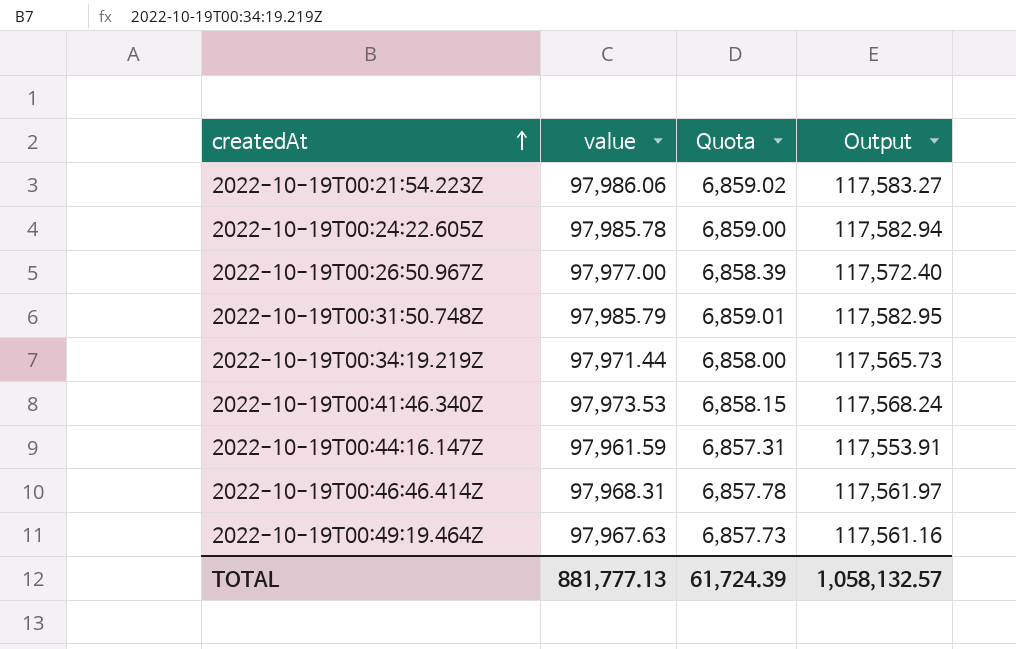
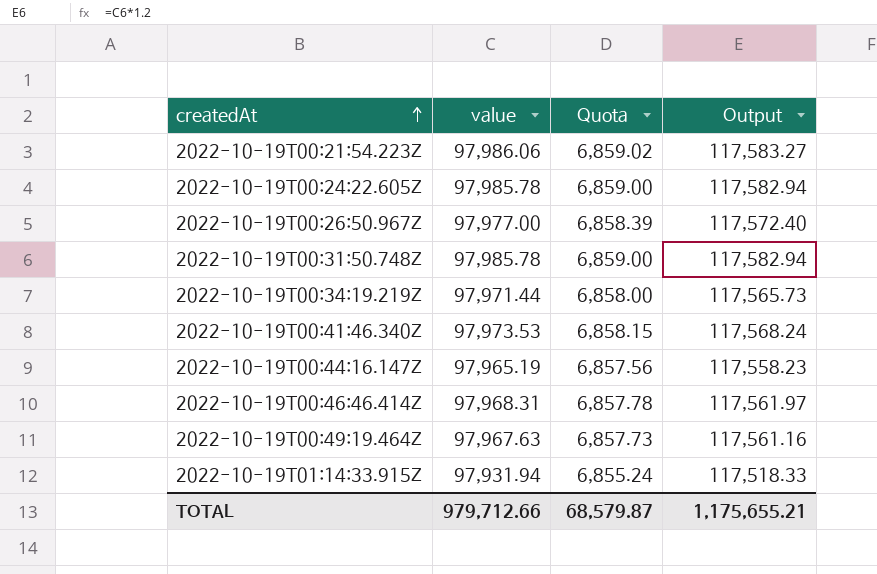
2022-10-19T00:31:50.748Z | value: 97,985.79 -> 97,985.78
2022-10-19T00:31:50.748Z | Quota: 6,859.01 -> 6,859.00
2022-10-19T00:31:50.748Z | Output: 117,582.95 -> 117,582.94
2022-10-19T00:44:16.147Z | value: 97,961.59 -> 97,965.19
2022-10-19T00:44:16.147Z | Quota: 6,857.31 -> 6,857.56
2022-10-19T00:44:16.147Z | Output: 117,553.91 -> 117,558.23
row 2022-10-19T01:14:33.915Z: none -> 97,931.94 | 6,855.24 | 117,518.33
TOTAL | value: 881,777.13 -> 979,712.66
TOTAL | Quota: 61,724.39 -> 68,579.87
TOTAL | Output: 1,058,132.57 -> 1,175,655.21

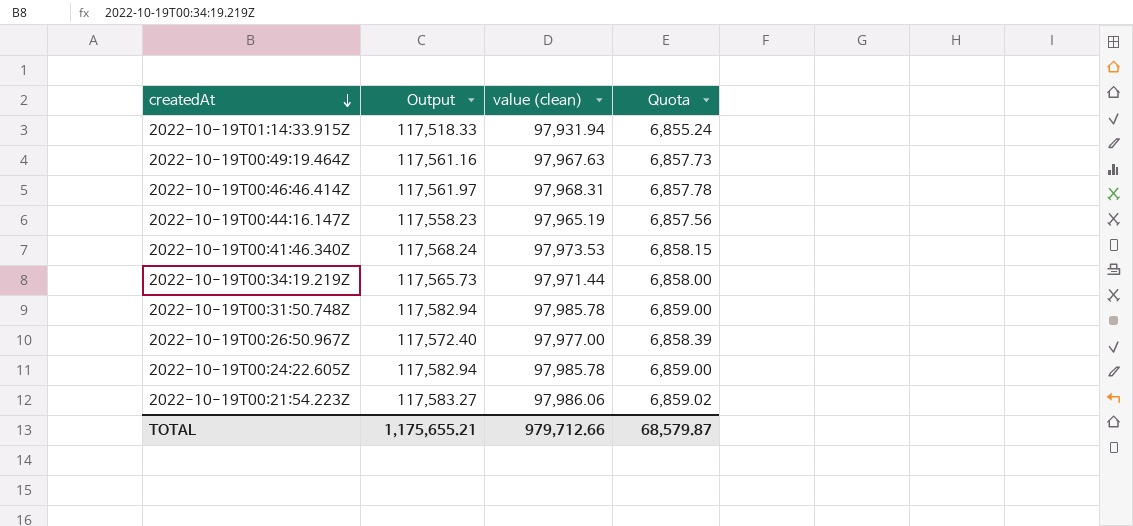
row order: createdAt ascending -> createdAt descending
column Output | position: 4 -> 2
column name: value -> value (clean)

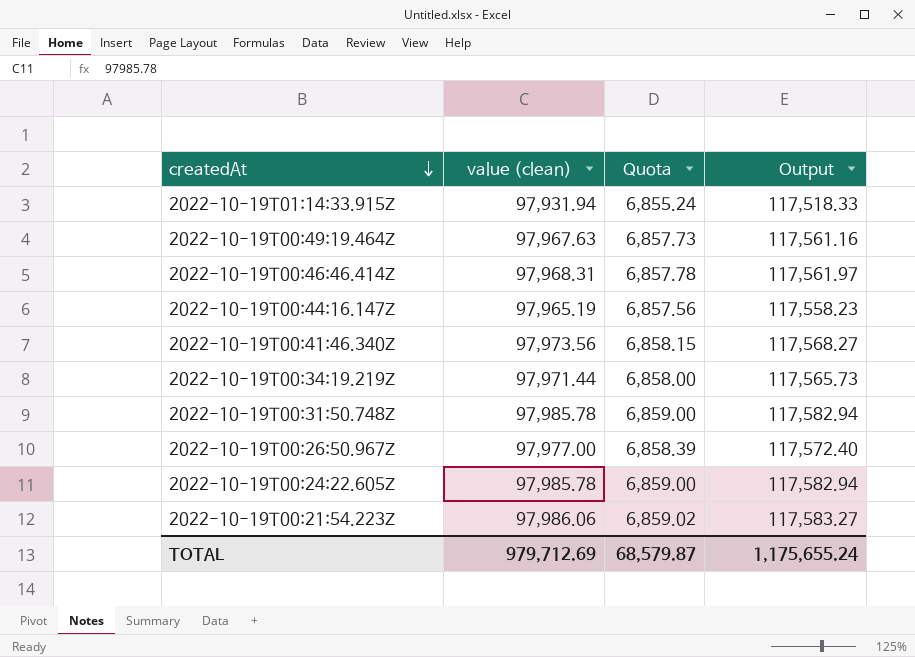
column Output | position: 2 -> 4
2022-10-19T00:41:46.340Z | value (clean): 97,973.53 -> 97,973.56
2022-10-19T00:41:46.340Z | Output: 117,568.24 -> 117,568.27
TOTAL | value (clean): 979,712.66 -> 979,712.69
TOTAL | Output: 1,175,655.21 -> 1,175,655.24

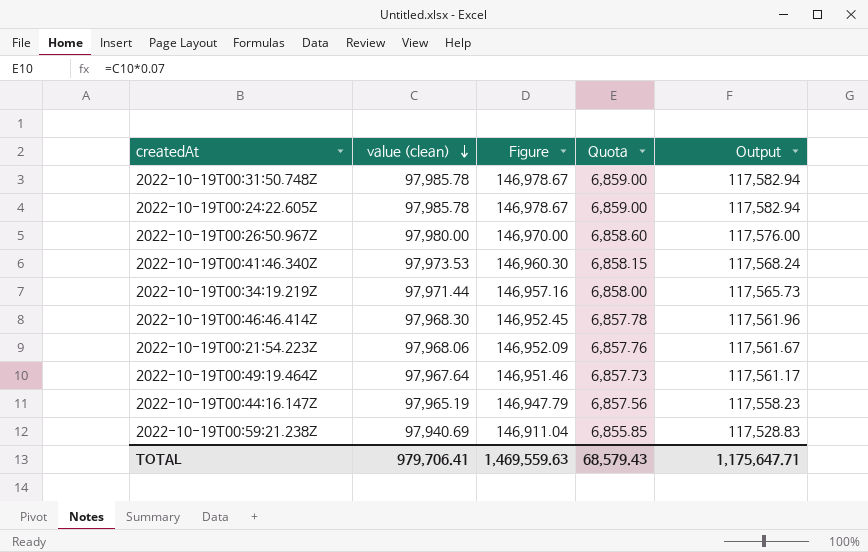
row order: createdAt descending -> value (clean) descending
column Figure | formula: none -> [value (clean)] * 1.5
row 2022-10-19T01:14:33.915Z: 97,931.94 | 6,855.24 | 117,518.33 -> none
2022-10-19T00:26:50.967Z | value (clean): 97,977.00 -> 97,980.00
2022-10-19T00:26:50.967Z | Quota: 6,858.39 -> 6,858.60
2022-10-19T00:26:50.967Z | Output: 117,572.40 -> 117,576.00
2022-10-19T00:41:46.340Z | value (clean): 97,973.56 -> 97,973.53
2022-10-19T00:41:46.340Z | Output: 117,568.27 -> 117,568.24
2022-10-19T00:46:46.414Z | value (clean): 97,968.31 -> 97,968.30
2022-10-19T00:46:46.414Z | Output: 117,561.97 -> 117,561.96
2022-10-19T00:21:54.223Z | value (clean): 97,986.06 -> 97,968.06
2022-10-19T00:21:54.223Z | Quota: 6,859.02 -> 6,857.76
2022-10-19T00:21:54.223Z | Output: 117,583.27 -> 117,561.67
2022-10-19T00:49:19.464Z | value (clean): 97,967.63 -> 97,967.64
2022-10-19T00:49:19.464Z | Output: 117,561.16 -> 117,561.17
row 2022-10-19T00:59:21.238Z: none -> 97,940.69 | 146,911.04 | 6,855.85 | 117,528.83
TOTAL | value (clean): 979,712.69 -> 979,706.41
TOTAL | Quota: 68,579.87 -> 68,579.43
TOTAL | Output: 1,175,655.24 -> 1,175,647.71

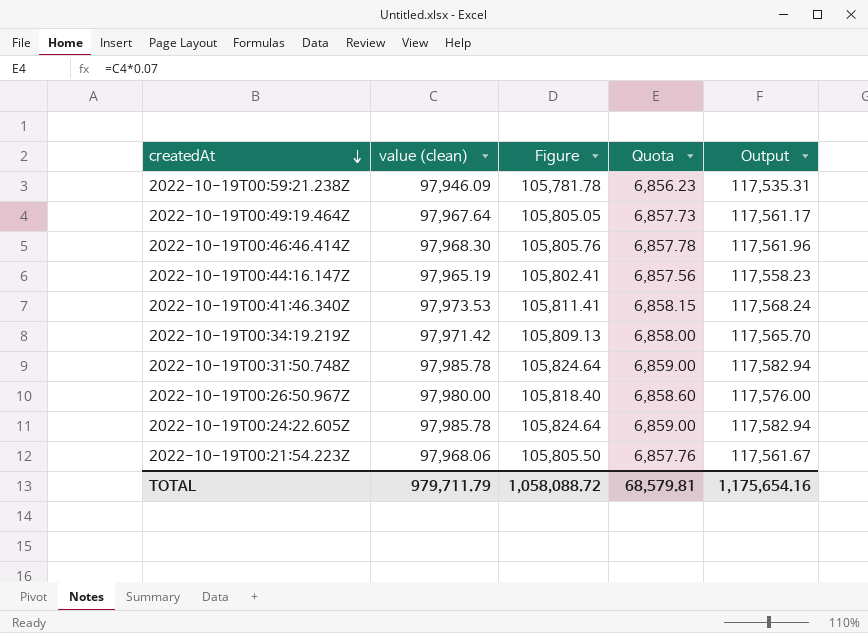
row order: value (clean) descending -> createdAt descending
column Figure | formula: [value (clean)] * 1.5 -> [value (clean)] * 1.08
2022-10-19T00:59:21.238Z | value (clean): 97,940.69 -> 97,946.09
2022-10-19T00:59:21.238Z | Quota: 6,855.85 -> 6,856.23
2022-10-19T00:59:21.238Z | Output: 117,528.83 -> 117,535.31
2022-10-19T00:34:19.219Z | value (clean): 97,971.44 -> 97,971.42
2022-10-19T00:34:19.219Z | Output: 117,565.73 -> 117,565.70
TOTAL | value (clean): 979,706.41 -> 979,711.79
TOTAL | Figure: 1,469,559.63 -> 1,058,088.72
TOTAL | Quota: 68,579.43 -> 68,579.81
TOTAL | Output: 1,175,647.71 -> 1,175,654.16

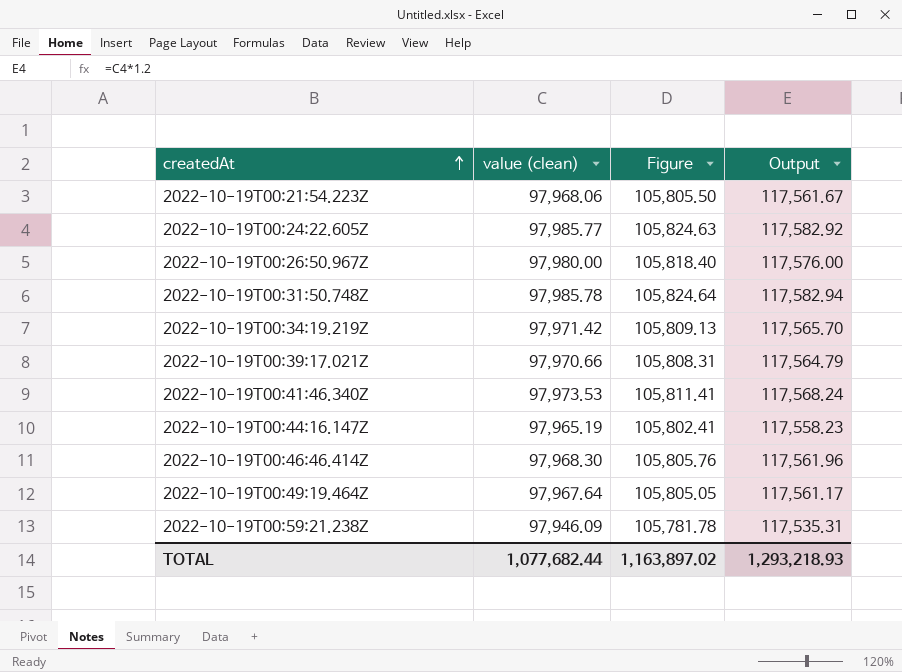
row order: createdAt descending -> createdAt ascending
column Quota | formula: [value (clean)] * 0.07 -> none
2022-10-19T00:24:22.605Z | value (clean): 97,985.78 -> 97,985.77
2022-10-19T00:24:22.605Z | Figure: 105,824.64 -> 105,824.63
2022-10-19T00:24:22.605Z | Output: 117,582.94 -> 117,582.92
row 2022-10-19T00:39:17.021Z: none -> 97,970.66 | 105,808.31 | 117,564.79
TOTAL | value (clean): 979,711.79 -> 1,077,682.44
TOTAL | Figure: 1,058,088.72 -> 1,163,897.02
TOTAL | Output: 1,175,654.16 -> 1,293,218.93

